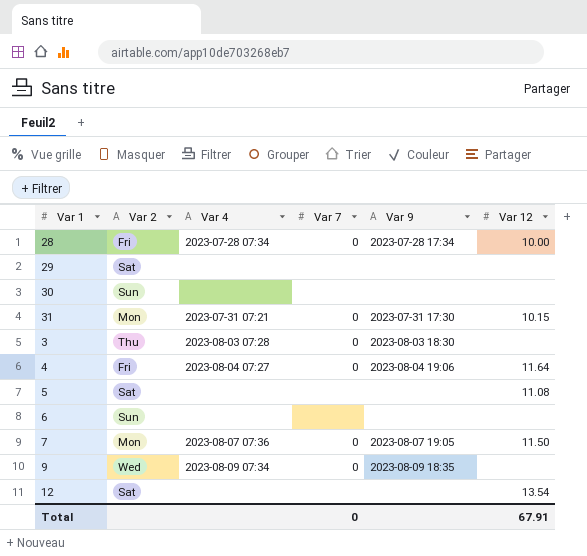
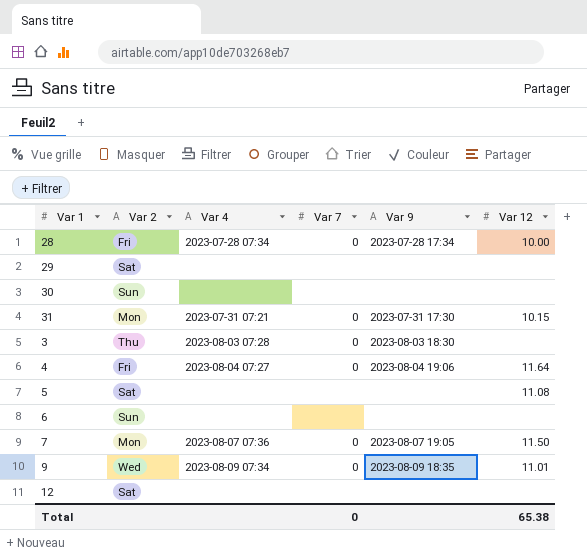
9 | Var 12: none -> 11.01
12 | Var 12: 13.54 -> none
Total | Var 12: 67.91 -> 65.38

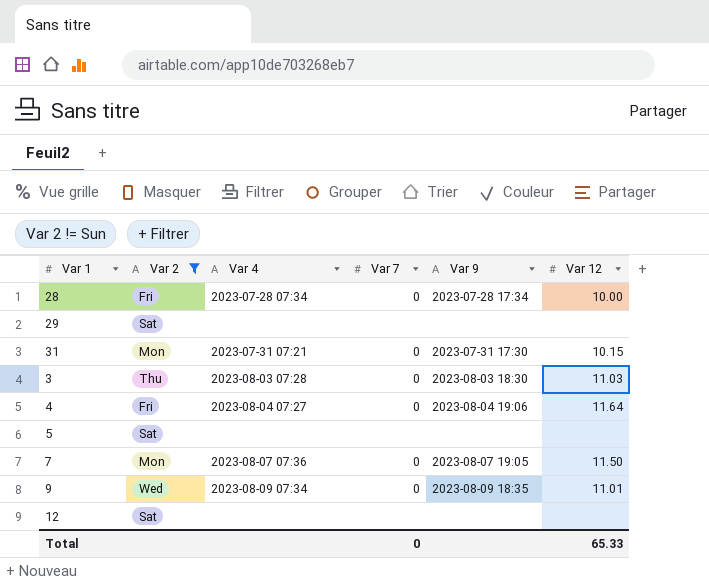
filter: none -> Var 2 != Sun
3 | Var 12: none -> 11.03
5 | Var 12: 11.08 -> none
Total | Var 12: 65.38 -> 65.33

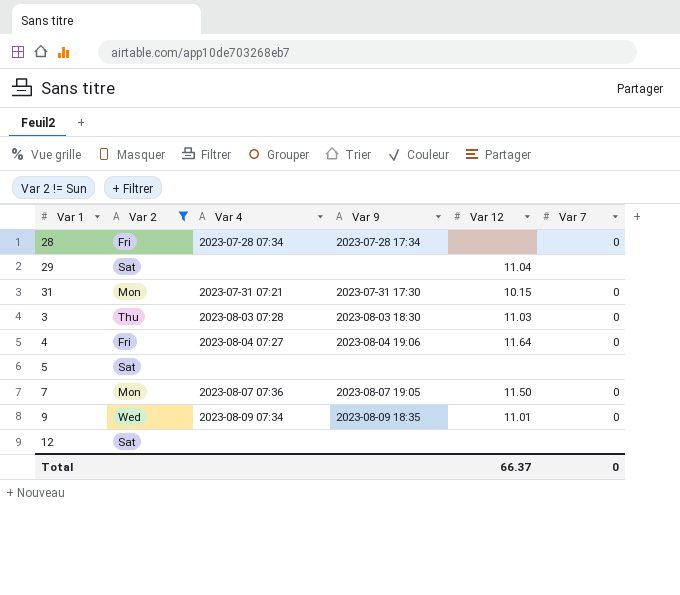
column Var 7 | position: 4 -> 6
28 | Var 12: 10.00 -> none
29 | Var 12: none -> 11.04
Total | Var 12: 65.33 -> 66.37

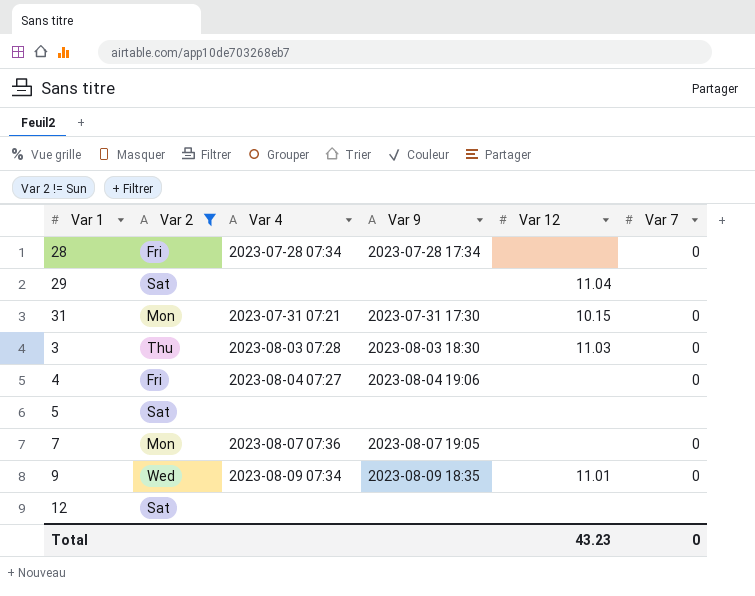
4 | Var 12: 11.64 -> none
7 | Var 12: 11.50 -> none
Total | Var 12: 66.37 -> 43.23

